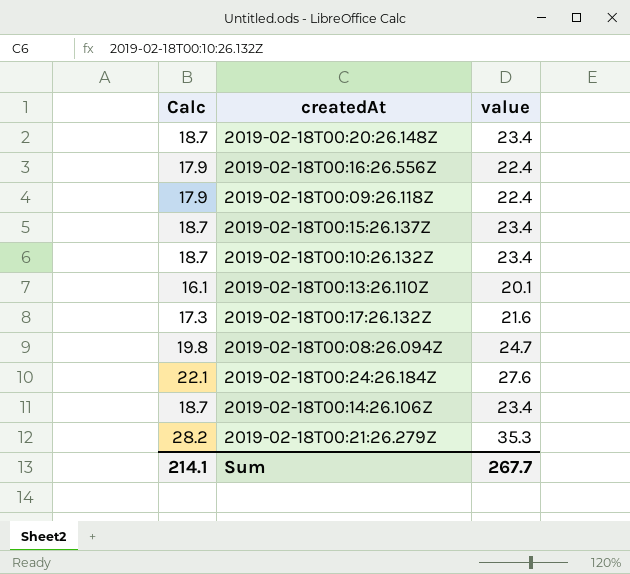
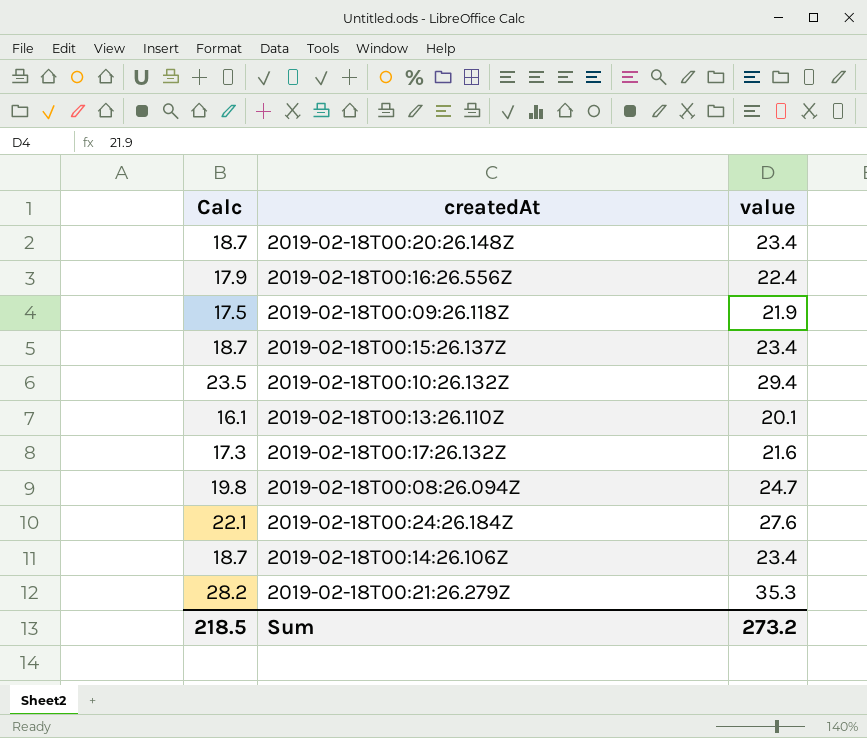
2019-02-18T00:09:26.118Z | Calc: 17.9 -> 17.5
2019-02-18T00:09:26.118Z | value: 22.4 -> 21.9
2019-02-18T00:10:26.132Z | Calc: 18.7 -> 23.5
2019-02-18T00:10:26.132Z | value: 23.4 -> 29.4
Sum | Calc: 214.1 -> 218.5
Sum | value: 267.7 -> 273.2

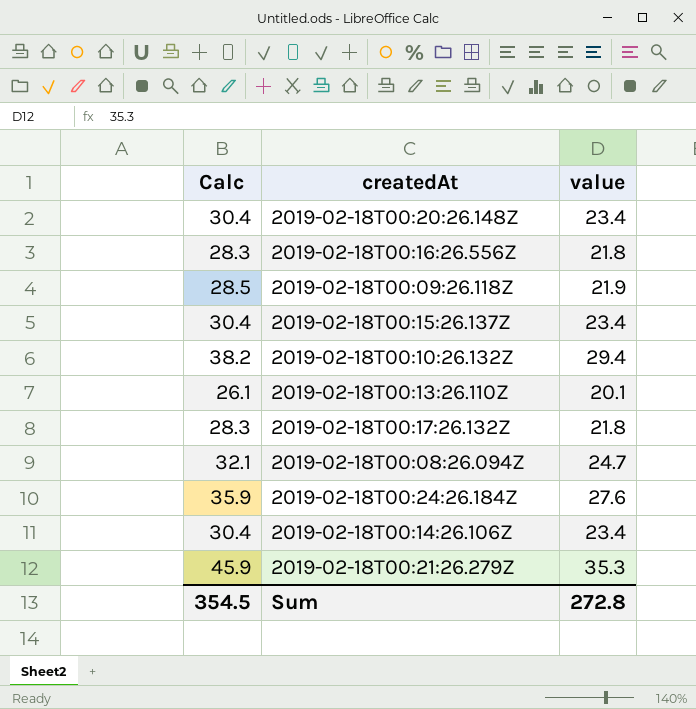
column Calc | formula: [value] * 0.8 -> [value] * 1.3
2019-02-18T00:16:26.556Z | value: 22.4 -> 21.8
2019-02-18T00:17:26.132Z | value: 21.6 -> 21.8
Sum | Calc: 218.5 -> 354.5
Sum | value: 273.2 -> 272.8

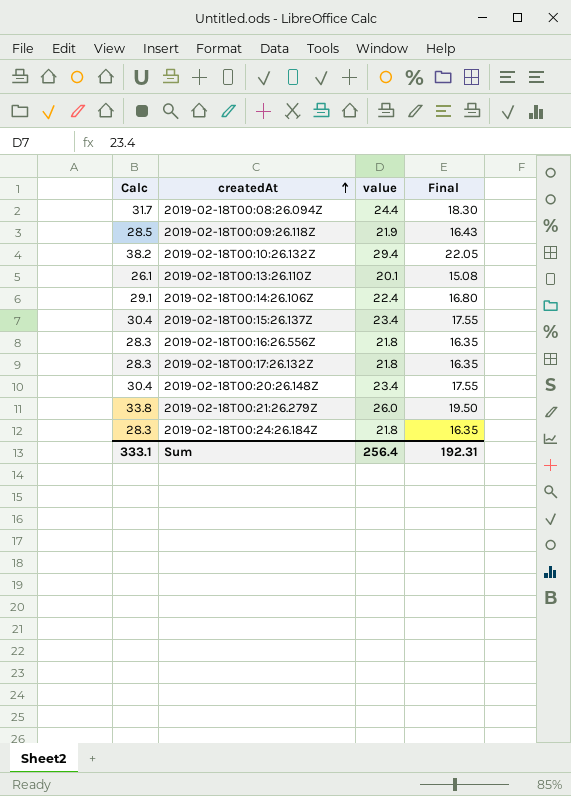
row order: none -> createdAt ascending
column Final | formula: none -> [value] * 0.75
2019-02-18T00:08:26.094Z | Calc: 32.1 -> 31.7
2019-02-18T00:08:26.094Z | value: 24.7 -> 24.4
2019-02-18T00:14:26.106Z | Calc: 30.4 -> 29.1
2019-02-18T00:14:26.106Z | value: 23.4 -> 22.4
2019-02-18T00:21:26.279Z | Calc: 45.9 -> 33.8
2019-02-18T00:21:26.279Z | value: 35.3 -> 26.0
2019-02-18T00:24:26.184Z | Calc: 35.9 -> 28.3
2019-02-18T00:24:26.184Z | value: 27.6 -> 21.8
Sum | Calc: 354.5 -> 333.1
Sum | value: 272.8 -> 256.4

